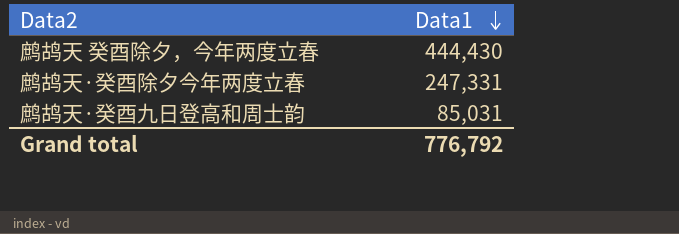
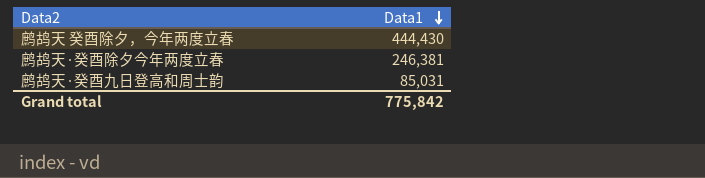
鹧鸪天·癸酉除夕今年两度立春 | Data1: 247,331 -> 246,381
Grand total | Data1: 776,792 -> 775,842

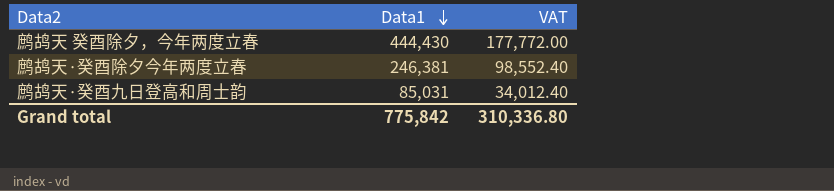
column VAT | formula: none -> [Data1] * 0.4

